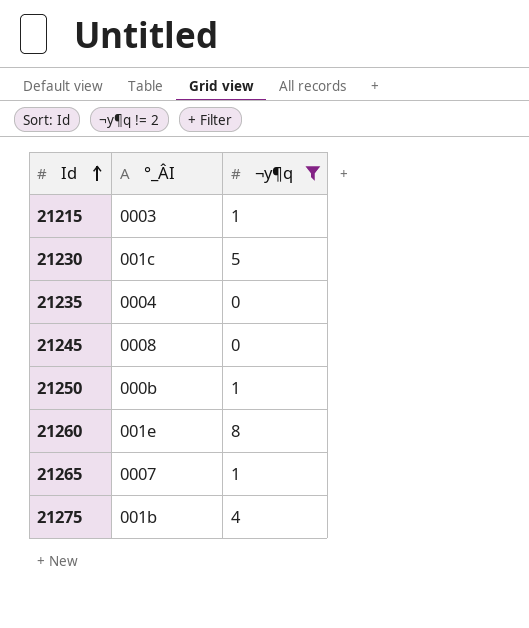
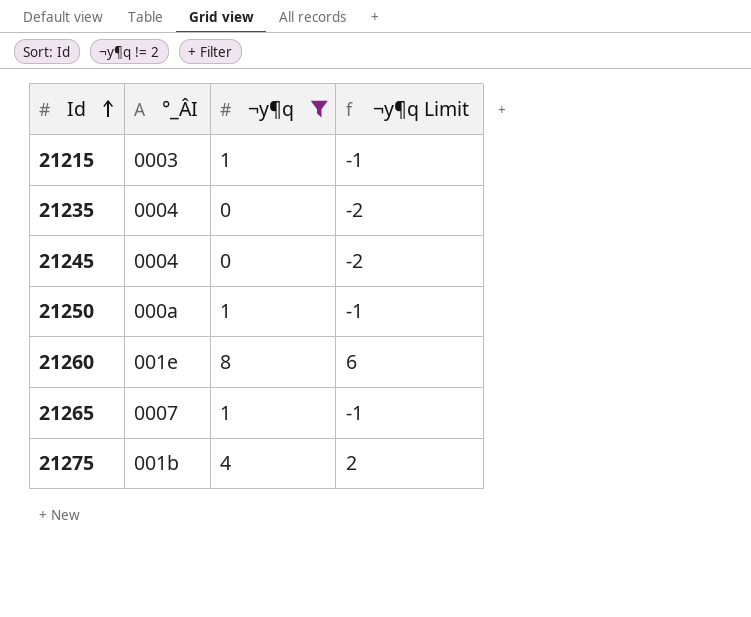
column ¬y¶q Limit | formula: none -> [¬y¶q] - 2
row 21230: 001c | 5 -> none
21245 | °_ÂI: 0008 -> 0004
21250 | °_ÂI: 000b -> 000a

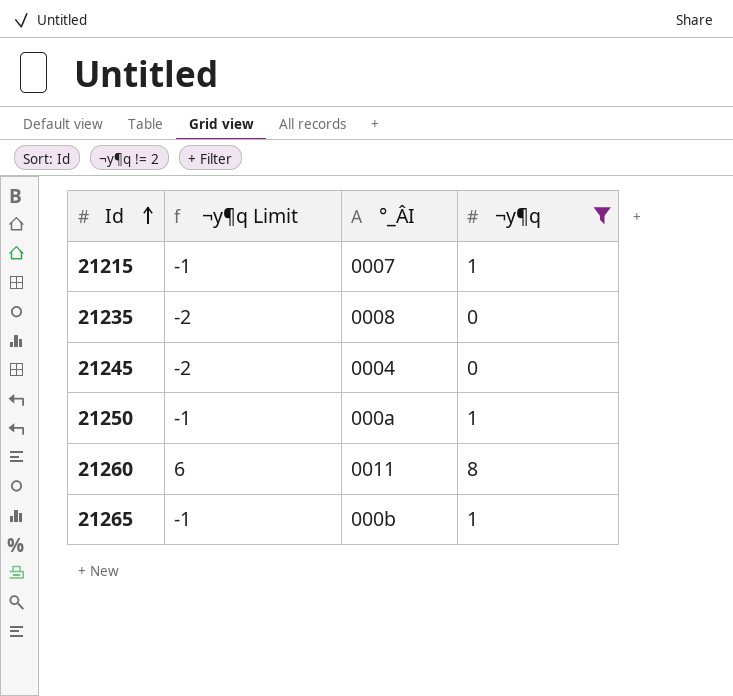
column ¬y¶q Limit | position: 4 -> 2
row 21275: 001b | 4 | 2 -> none
21215 | °_ÂI: 0003 -> 0007
21235 | °_ÂI: 0004 -> 0008
21260 | °_ÂI: 001e -> 0011
21265 | °_ÂI: 0007 -> 000b

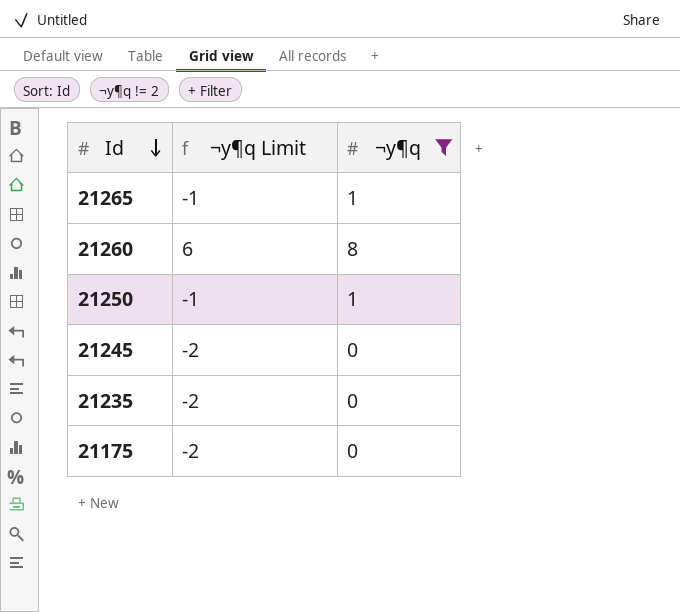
row order: Id ascending -> Id descending
column °_ÂI | position: 3 -> none
row 21215: -1 | 0007 | 1 -> none
row 21175: none -> -2 | 0

